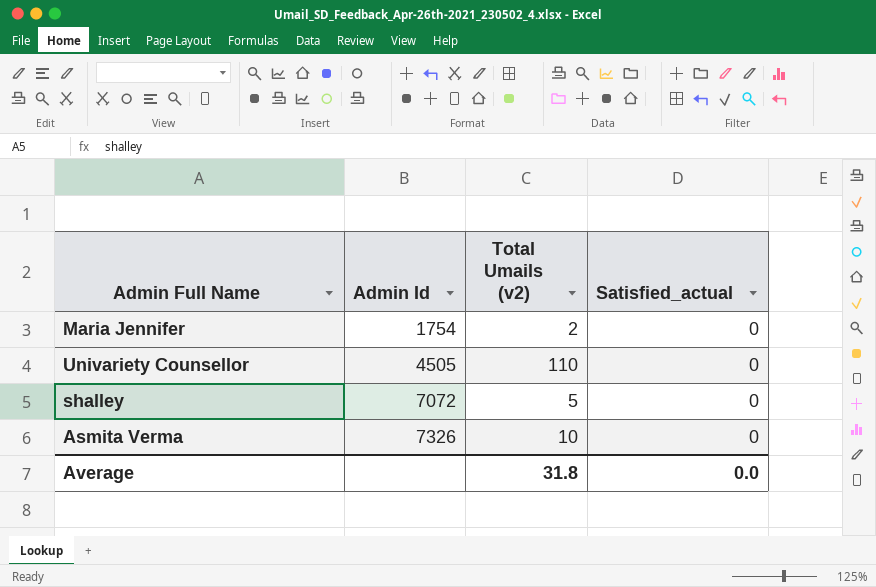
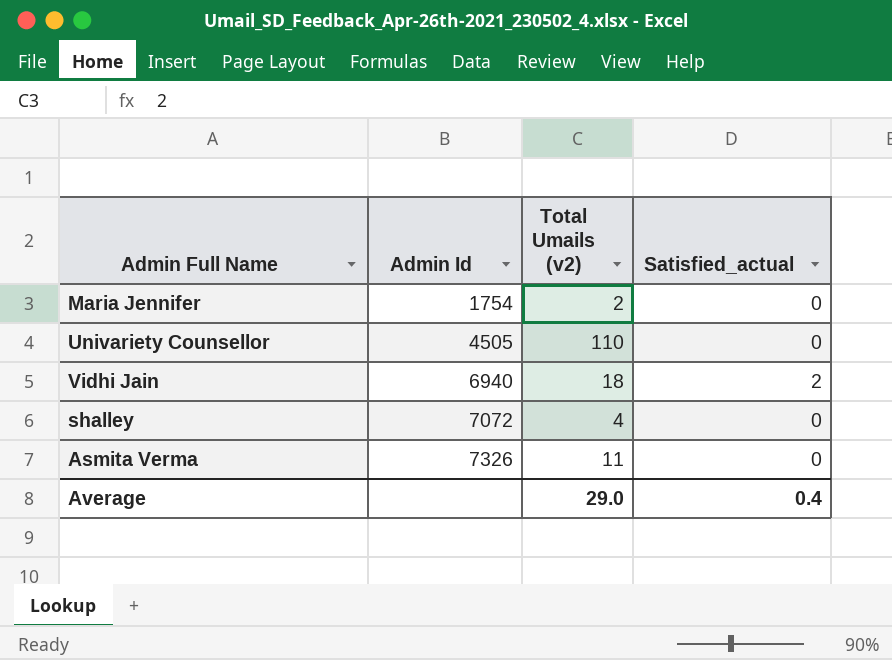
row Vidhi Jain: none -> 6940 | 18 | 2
shalley | Total Umails (v2): 5 -> 4
Asmita Verma | Total Umails (v2): 10 -> 11
Average | Total Umails (v2): 31.8 -> 29.0
Average | Satisfied_actual: 0.0 -> 0.4

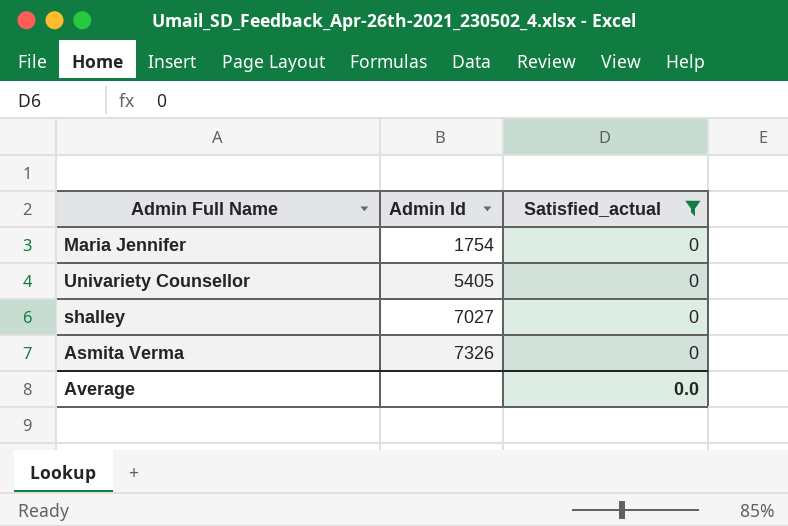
filter: none -> Satisfied_actual = 0
column Total Umails (v2) | position: 3 -> none
Univariety Counsellor | Admin Id: 4505 -> 5405
shalley | Admin Id: 7072 -> 7027
Average | Satisfied_actual: 0.4 -> 0.0

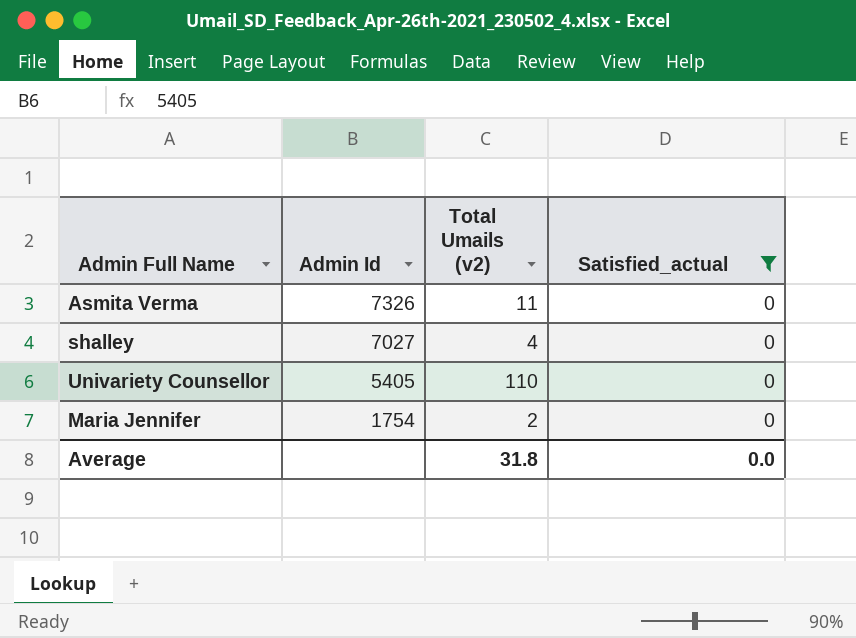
row order: Admin Id ascending -> Admin Id descending
column Total Umails (v2) | position: none -> 3

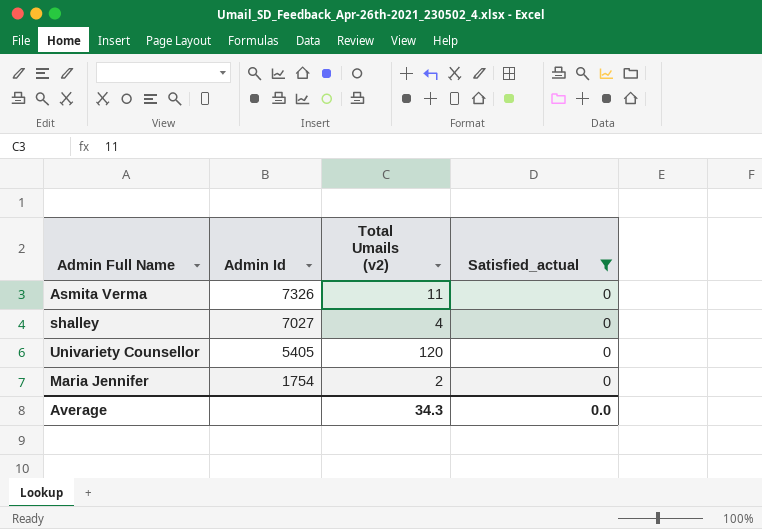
Univariety Counsellor | Total Umails (v2): 110 -> 120
Average | Total Umails (v2): 31.8 -> 34.3

